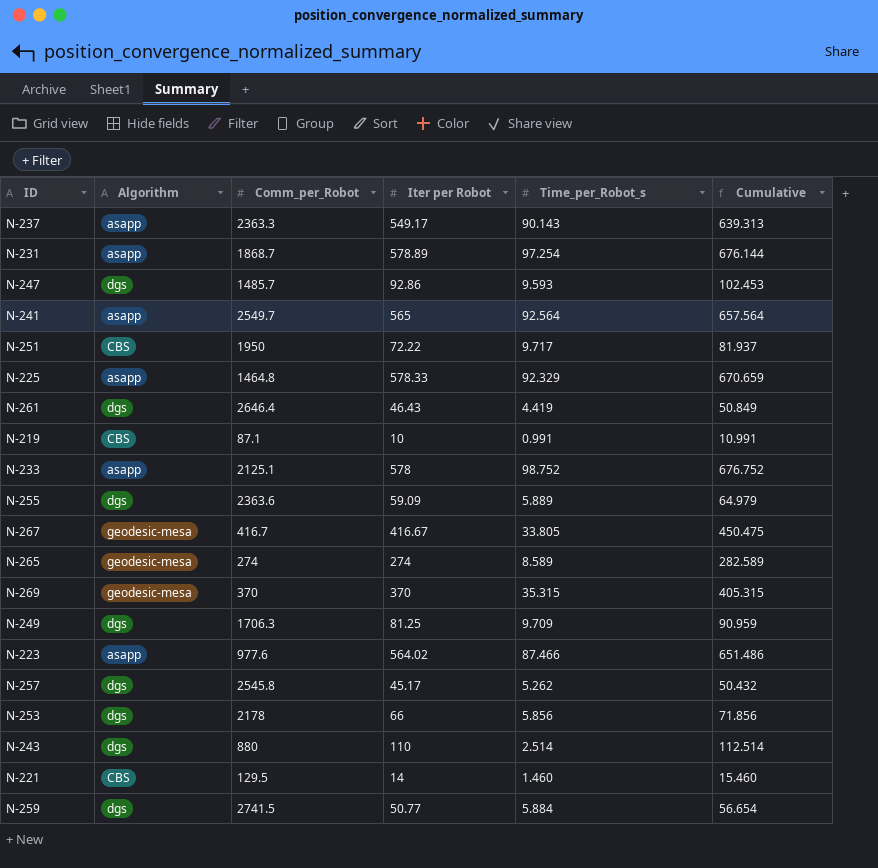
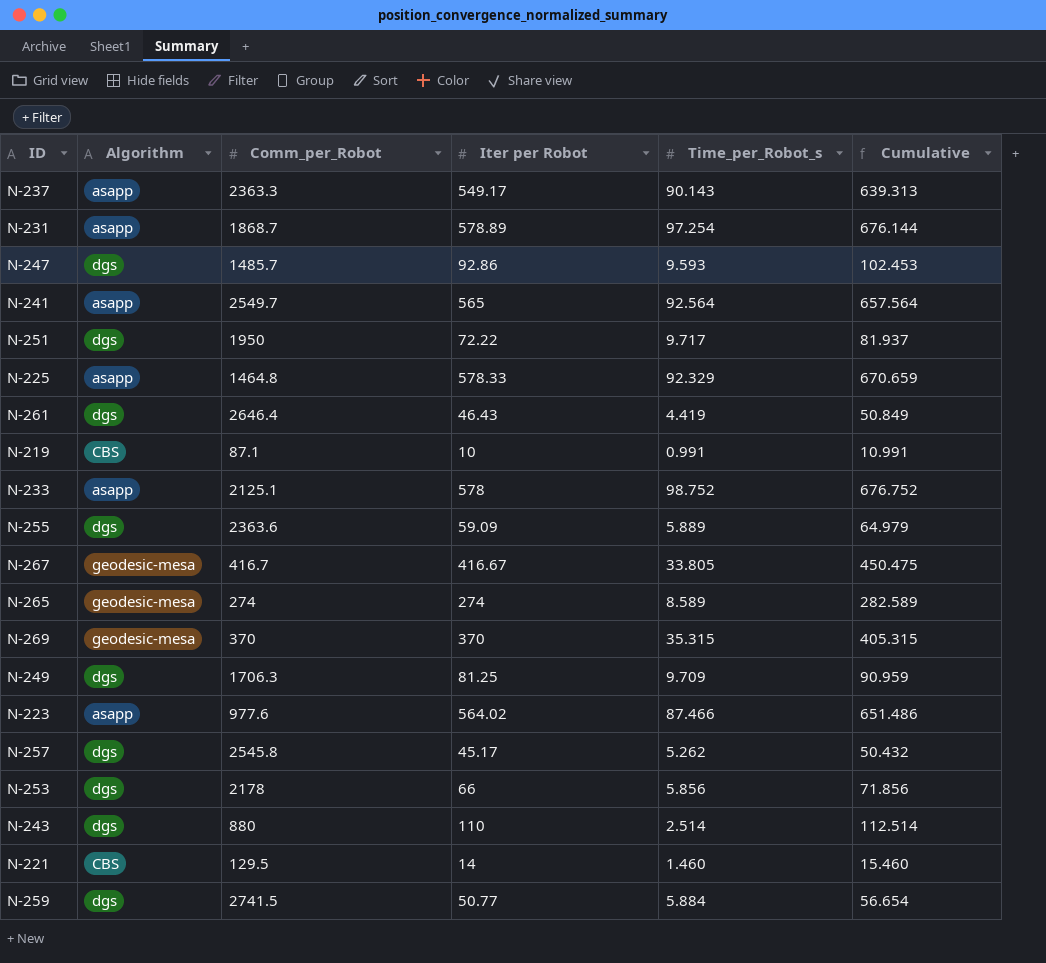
N-251 | Algorithm: CBS -> dgs

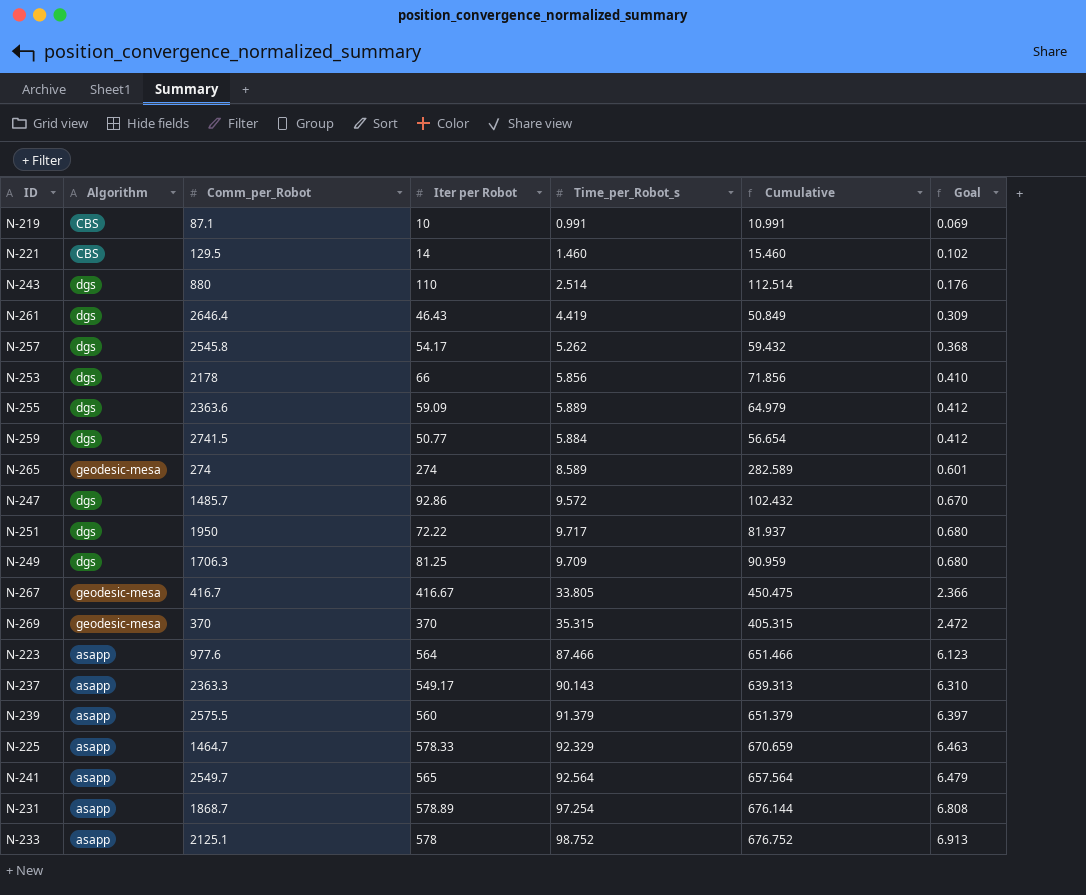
row order: none -> Goal ascending
column Goal | formula: none -> [Time_per_Robot_s] * 0.07
N-257 | Iter per Robot: 45.17 -> 54.17
N-257 | Cumulative: 50.432 -> 59.432
N-247 | Time_per_Robot_s: 9.593 -> 9.572
N-247 | Cumulative: 102.453 -> 102.432
N-223 | Iter per Robot: 564.02 -> 564
N-223 | Cumulative: 651.486 -> 651.466
row N-239: none -> asapp | 2575.5 | 560 | 91.379 | 651.379 | 6.397
N-225 | Comm_per_Robot: 1464.8 -> 1464.7

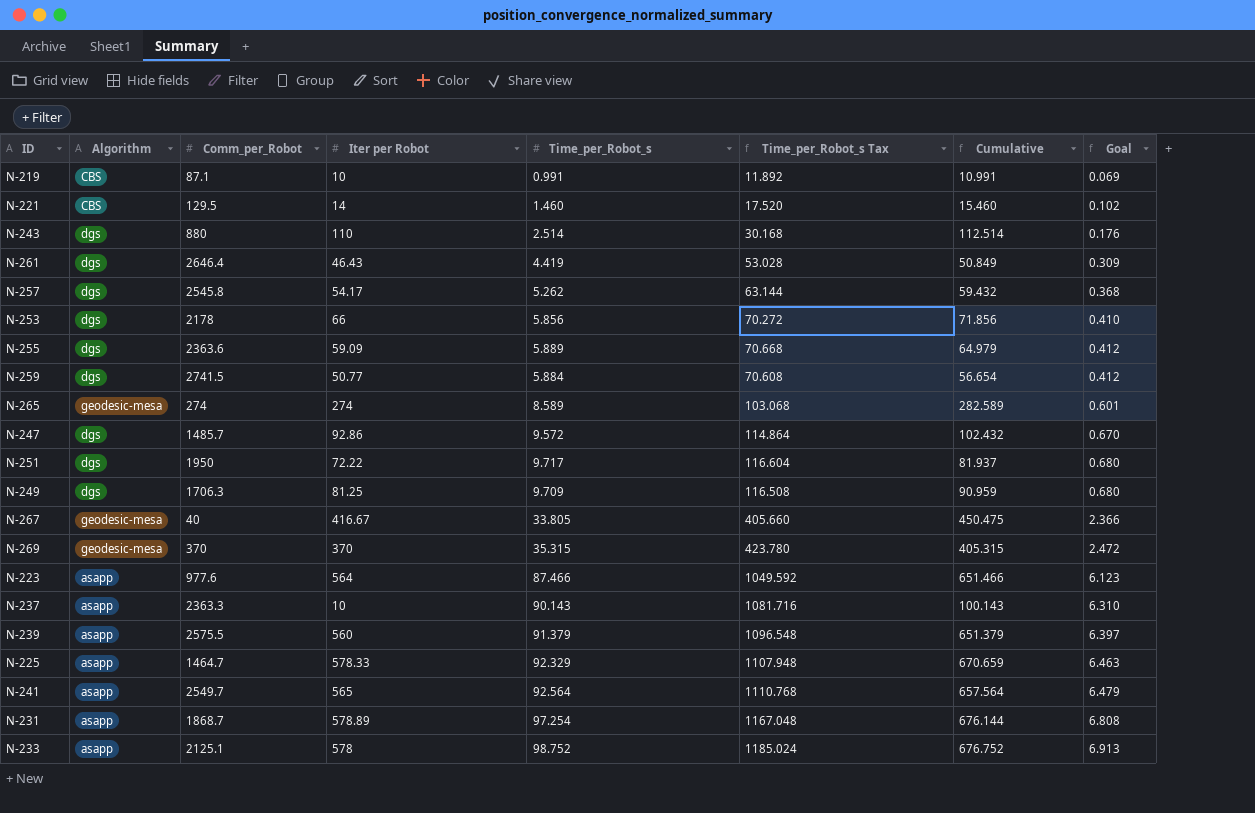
column Time_per_Robot_s Tax | formula: none -> [Time_per_Robot_s] * 12
N-267 | Comm_per_Robot: 416.7 -> 40
N-237 | Iter per Robot: 549.17 -> 10
N-237 | Cumulative: 639.313 -> 100.143

